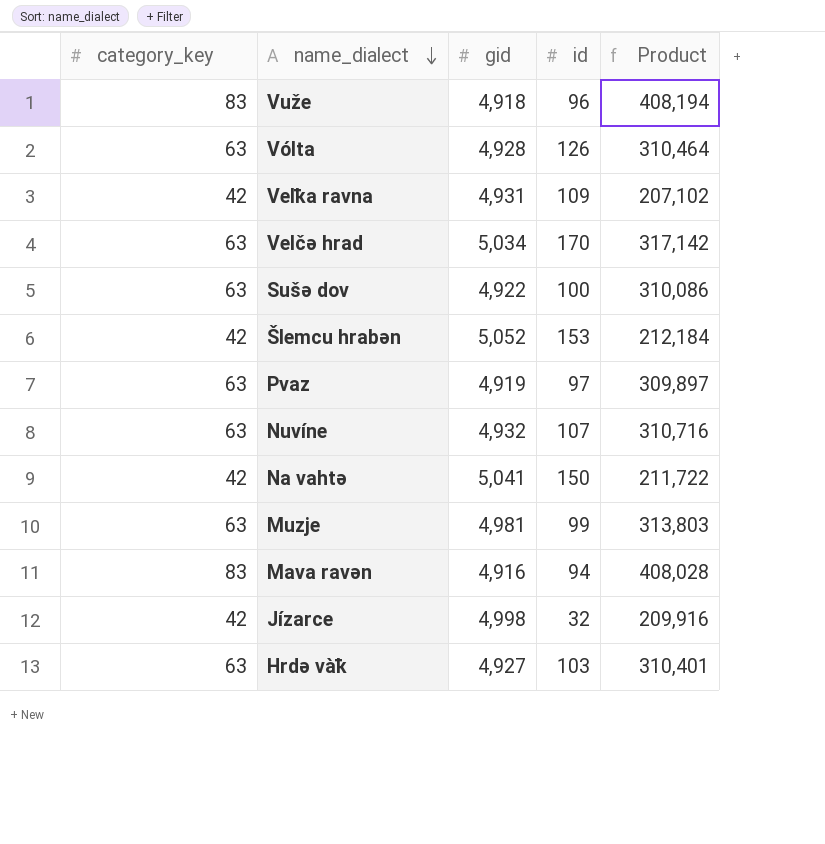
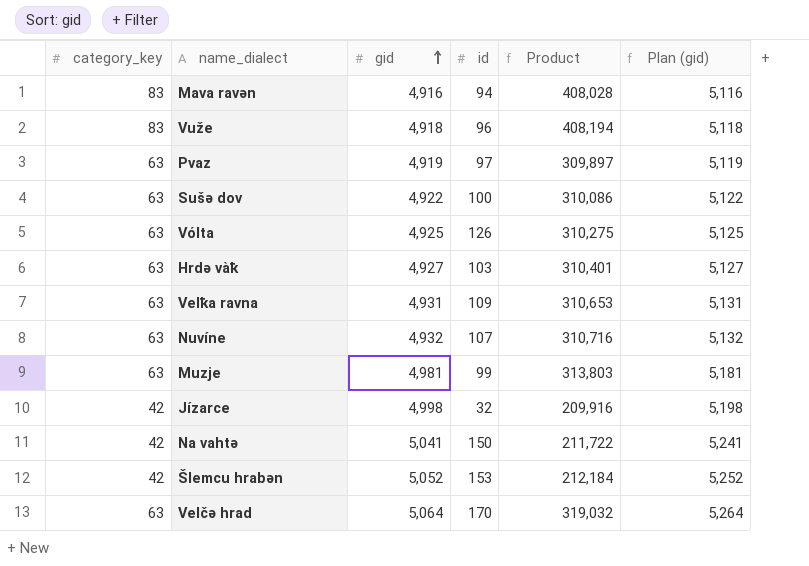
row order: name_dialect descending -> gid ascending
column Plan (gid) | formula: none -> [gid] + 200
Vólta | gid: 4,928 -> 4,925
Vólta | Product: 310,464 -> 310,275
Velҟa ravna | category_key: 42 -> 63
Velҟa ravna | Product: 207,102 -> 310,653
Velčә hrad | gid: 5,034 -> 5,064
Velčә hrad | Product: 317,142 -> 319,032

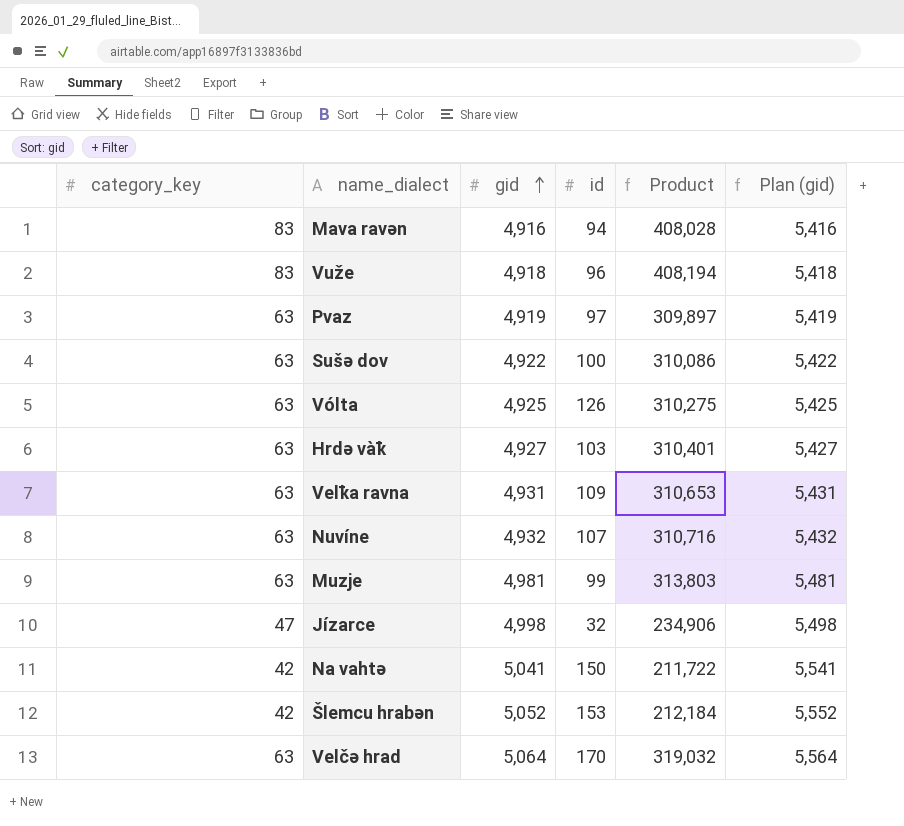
column Plan (gid) | formula: [gid] + 200 -> [gid] + 500
Jízarce | category_key: 42 -> 47
Jízarce | Product: 209,916 -> 234,906

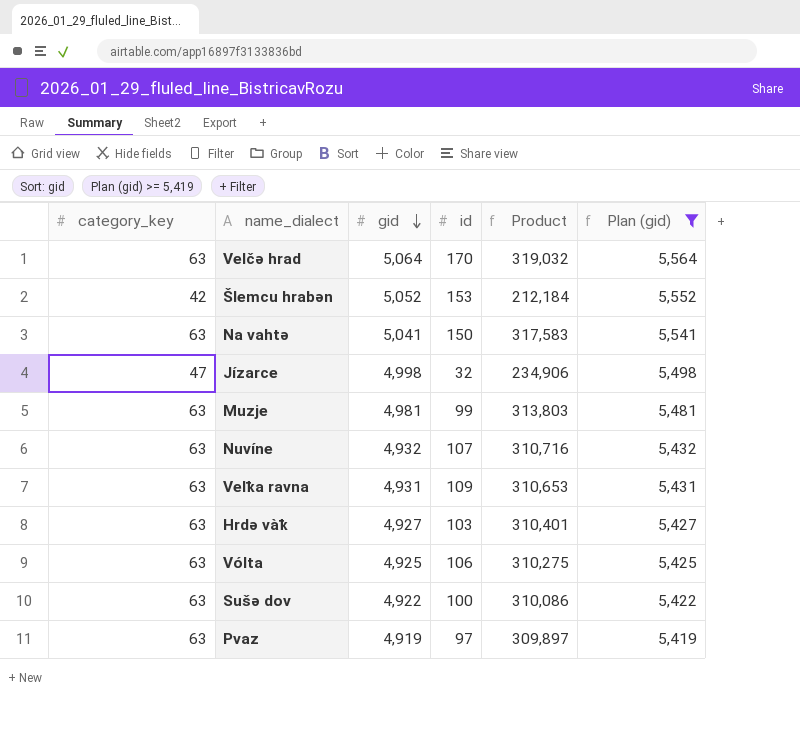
filter: none -> Plan (gid) >= 5,419
row order: gid ascending -> gid descending
Na vahtә | category_key: 42 -> 63
Na vahtә | Product: 211,722 -> 317,583
Vólta | id: 126 -> 106

